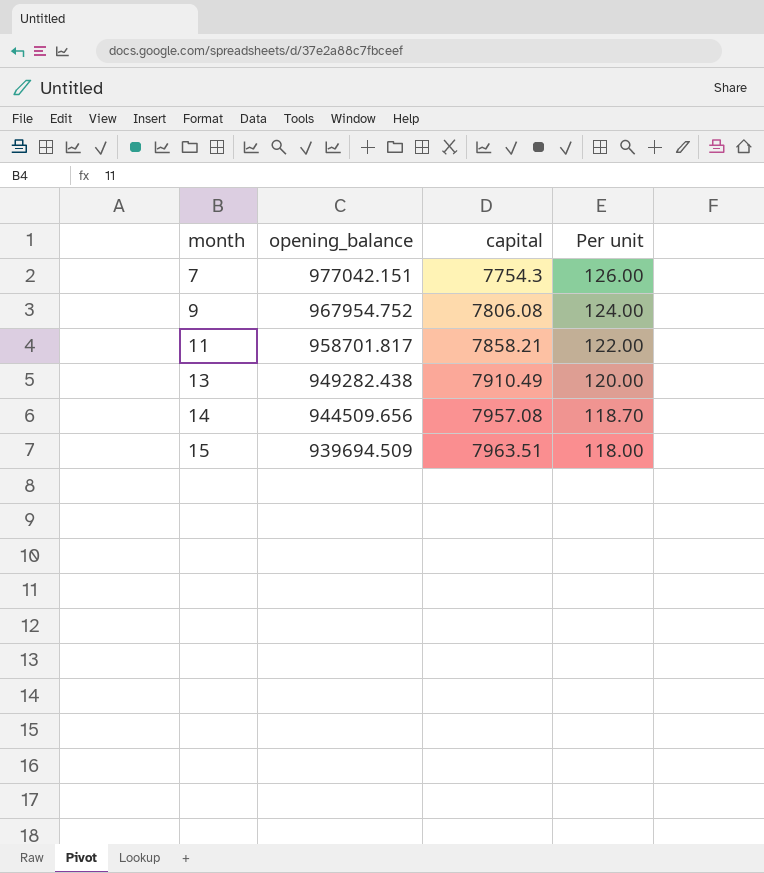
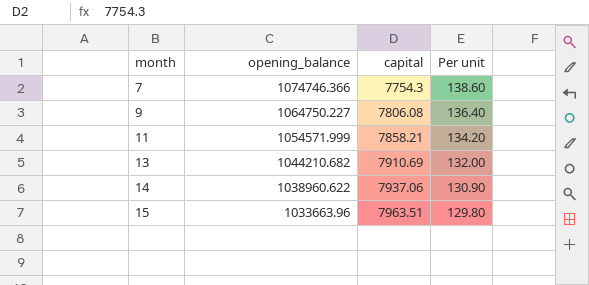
7 | opening_balance: 977042.151 -> 1074746.366
7 | Per unit: 126.00 -> 138.60
9 | opening_balance: 967954.752 -> 1064750.227
9 | Per unit: 124.00 -> 136.40
11 | opening_balance: 958701.817 -> 1054571.999
11 | Per unit: 122.00 -> 134.20
13 | opening_balance: 949282.438 -> 1044210.682
13 | capital: 7910.49 -> 7910.69
13 | Per unit: 120.00 -> 132.00
14 | opening_balance: 944509.656 -> 1038960.622
14 | capital: 7957.08 -> 7937.06
14 | Per unit: 118.70 -> 130.90
15 | opening_balance: 939694.509 -> 1033663.96
15 | Per unit: 118.00 -> 129.80

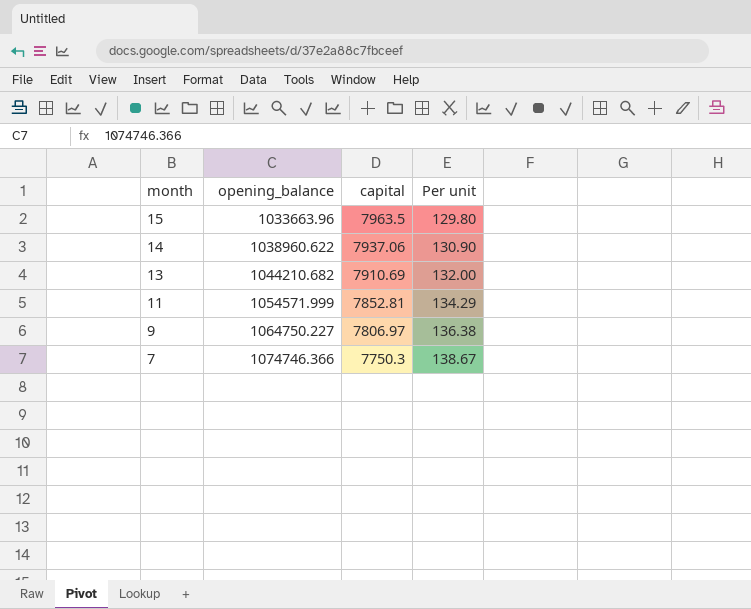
row order: month ascending -> month descending
15 | capital: 7963.51 -> 7963.5
11 | capital: 7858.21 -> 7852.81
11 | Per unit: 134.20 -> 134.29
9 | capital: 7806.08 -> 7806.97
9 | Per unit: 136.40 -> 136.38
7 | capital: 7754.3 -> 7750.3
7 | Per unit: 138.60 -> 138.67

